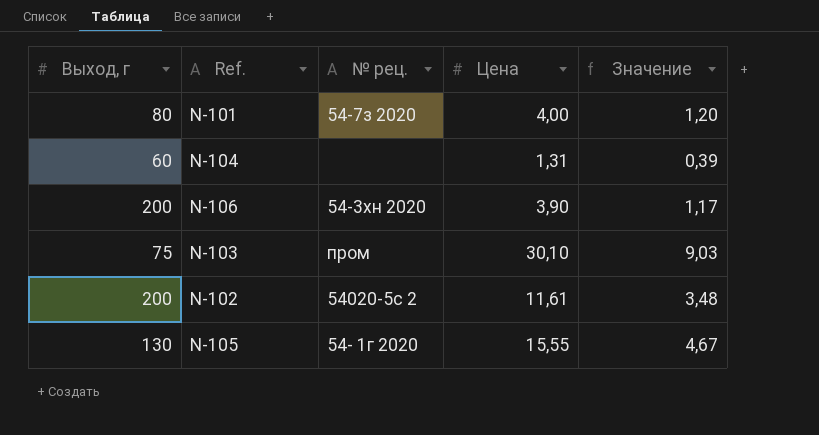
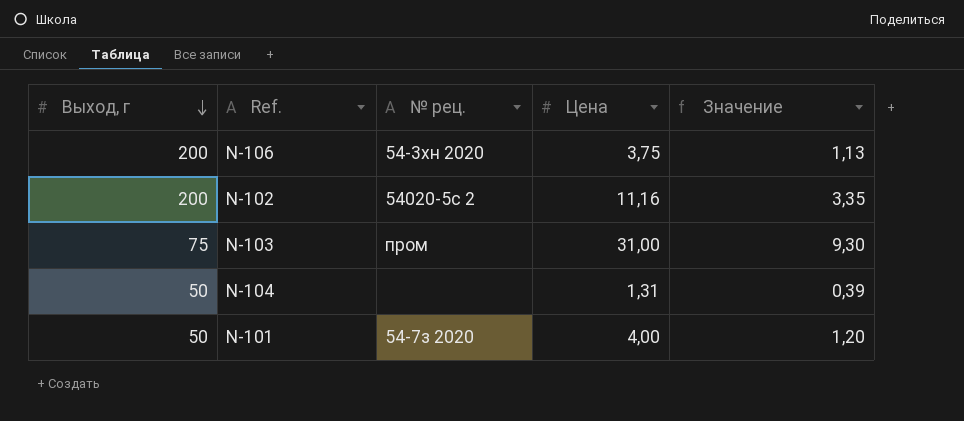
row order: none -> Выход, г descending
row N-105: 130 | 54- 1г 2020 | 15,55 | 4,67 -> none
N-106 | Цена: 3,90 -> 3,75
N-106 | Значение: 1,17 -> 1,13
N-102 | Цена: 11,61 -> 11,16
N-102 | Значение: 3,48 -> 3,35
N-103 | Цена: 30,10 -> 31,00
N-103 | Значение: 9,03 -> 9,30
N-104 | Выход, г: 60 -> 50
N-101 | Выход, г: 80 -> 50

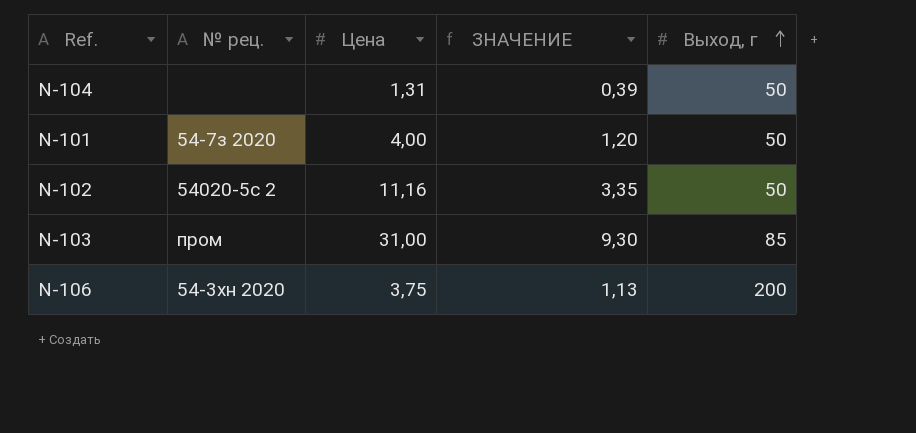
row order: Выход, г descending -> Выход, г ascending
column name: Значение -> ЗНАЧЕНИЕ
column Выход, г | position: 1 -> 5
N-102 | Выход, г: 200 -> 50
N-103 | Выход, г: 75 -> 85

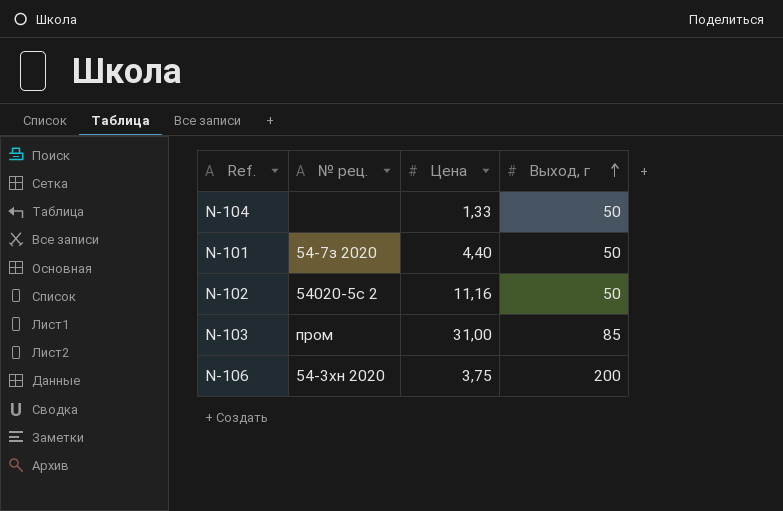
column ЗНАЧЕНИЕ | formula: [Цена] * 0,3 -> none
N-104 | Цена: 1,31 -> 1,33
N-101 | Цена: 4,00 -> 4,40

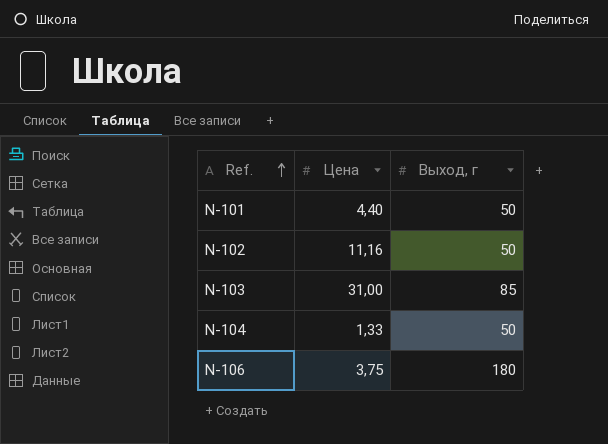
row order: Выход, г ascending -> Ref. ascending
column № рец. | position: 2 -> none
N-106 | Выход, г: 200 -> 180

